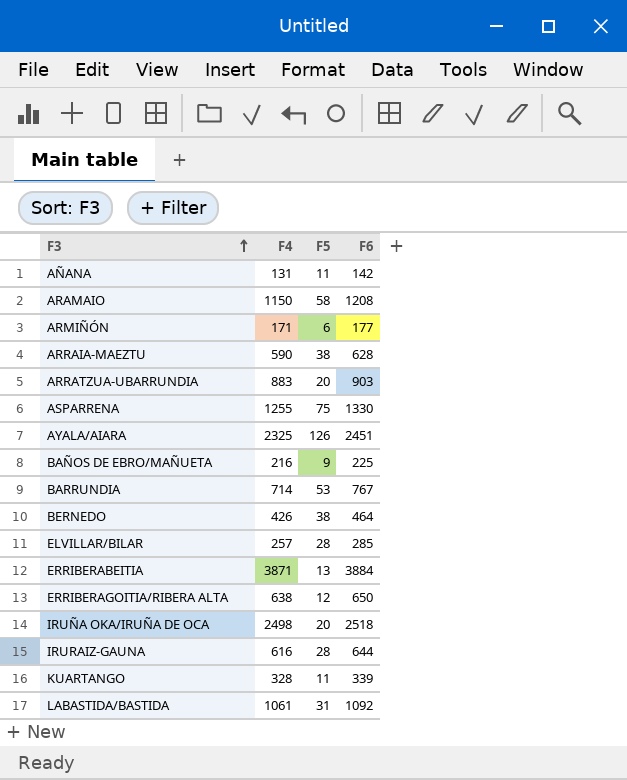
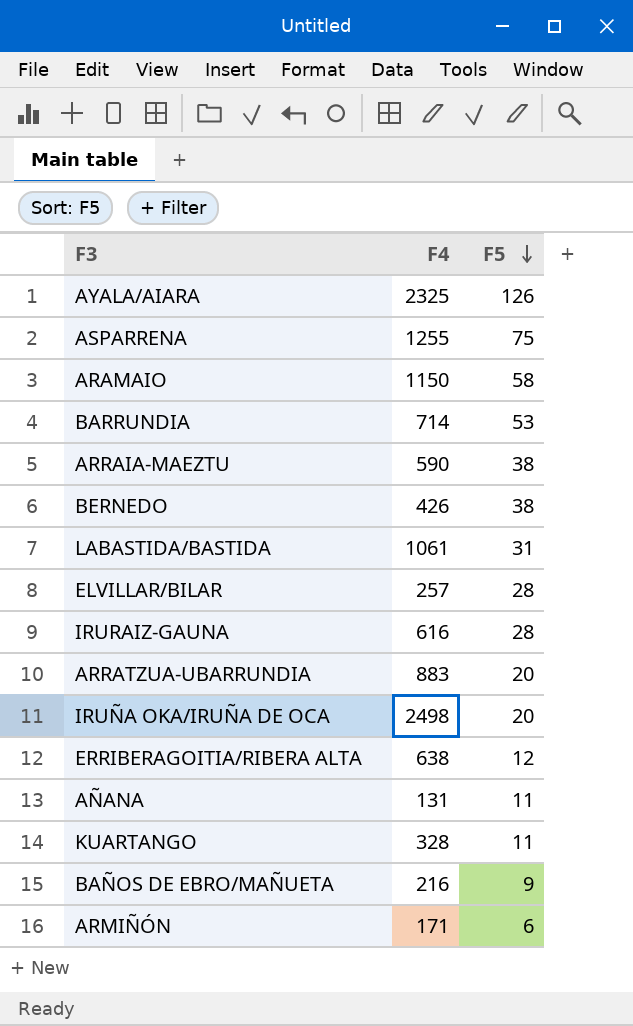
row order: F3 ascending -> F5 descending
column F6 | formula: [F4] + [F5] -> none
row ERRIBERABEITIA: 3871 | 13 | 3884 -> none

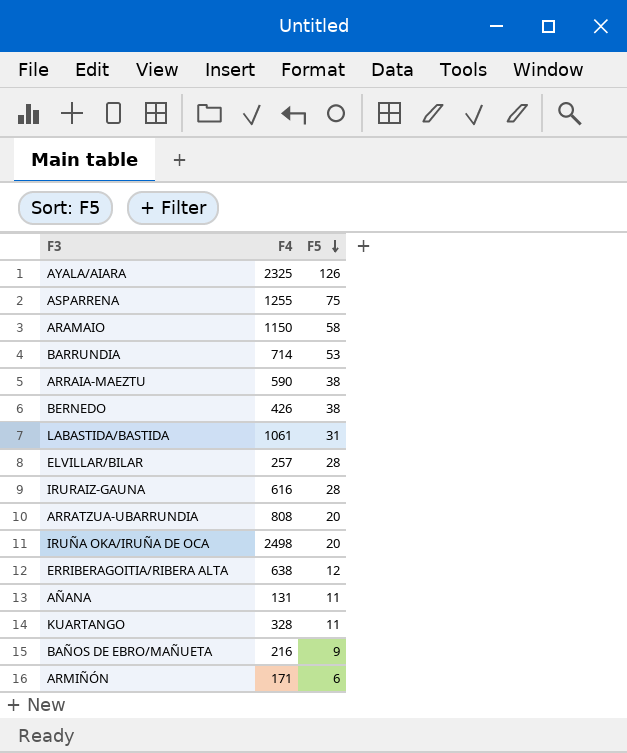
ARRATZUA-UBARRUNDIA | F4: 883 -> 808

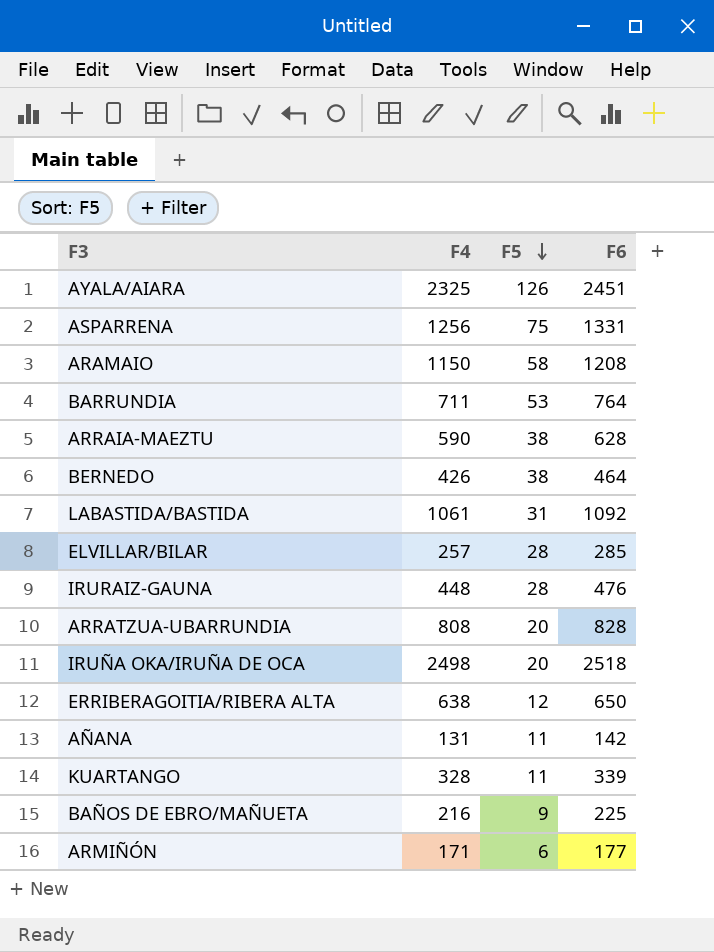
column F6 | formula: none -> [F4] + [F5]
ASPARRENA | F4: 1255 -> 1256
BARRUNDIA | F4: 714 -> 711
IRURAIZ-GAUNA | F4: 616 -> 448

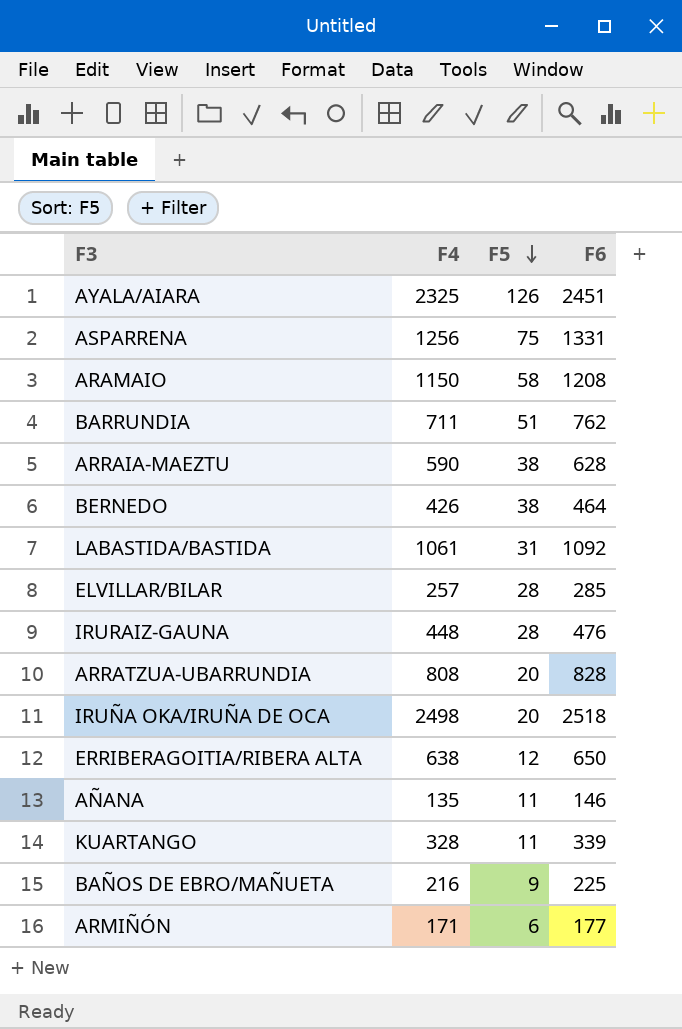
BARRUNDIA | F5: 53 -> 51
BARRUNDIA | F6: 764 -> 762
AÑANA | F4: 131 -> 135
AÑANA | F6: 142 -> 146

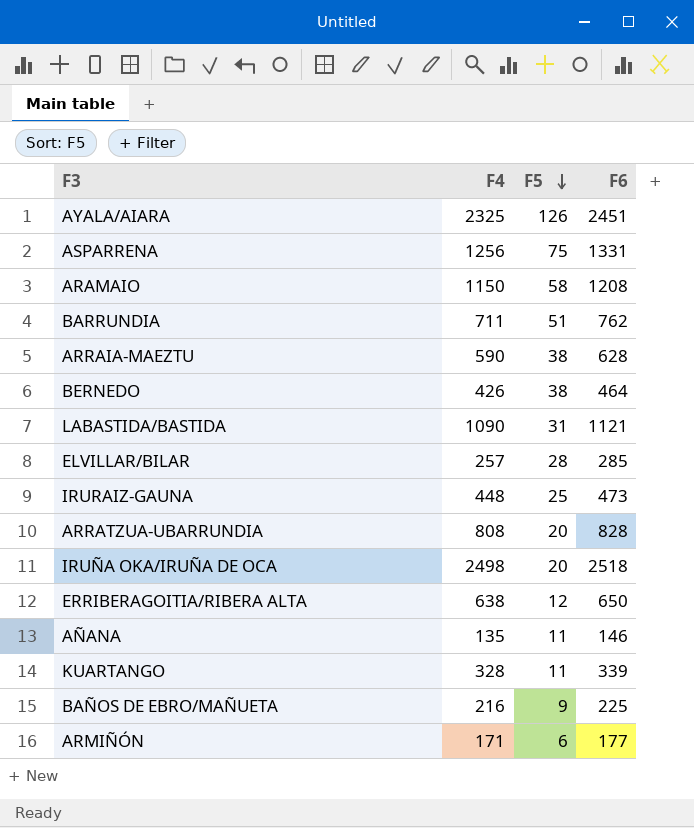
LABASTIDA/BASTIDA | F4: 1061 -> 1090
LABASTIDA/BASTIDA | F6: 1092 -> 1121
IRURAIZ-GAUNA | F5: 28 -> 25
IRURAIZ-GAUNA | F6: 476 -> 473

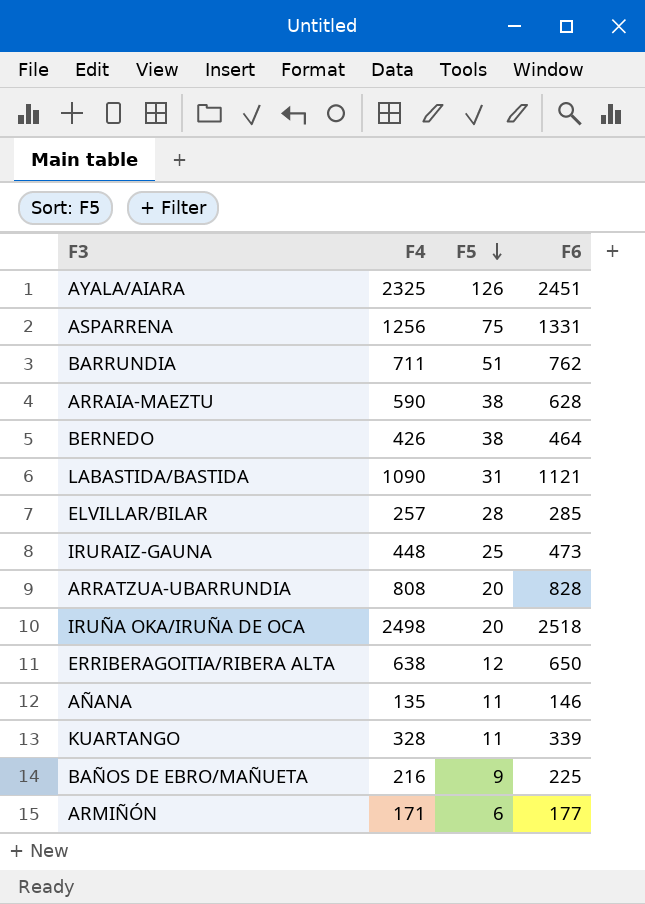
row ARAMAIO: 1150 | 58 | 1208 -> none

